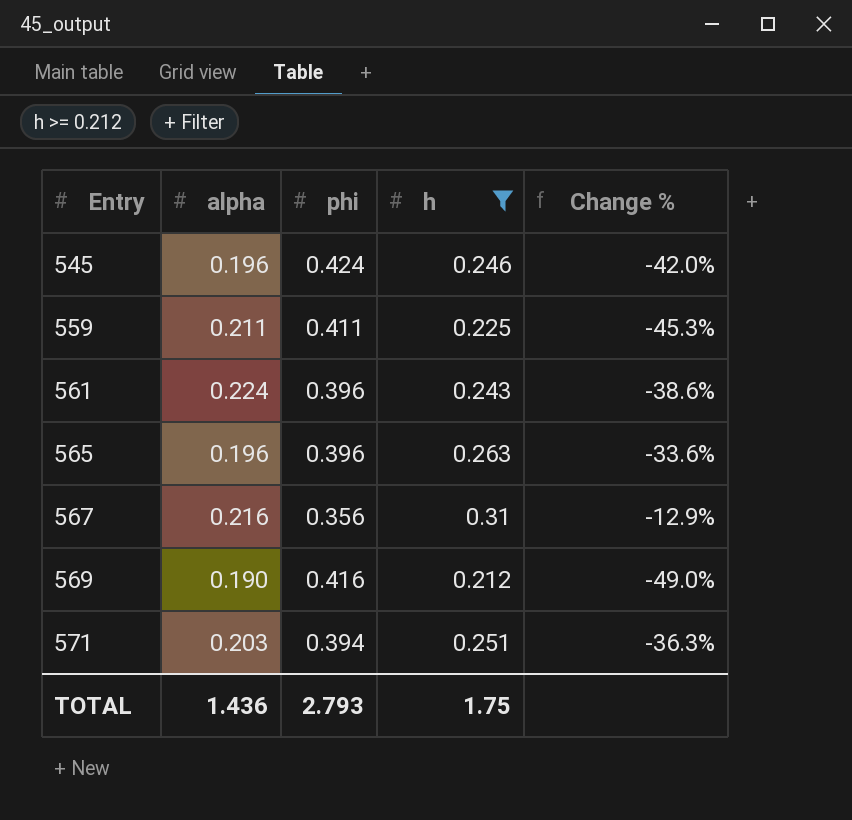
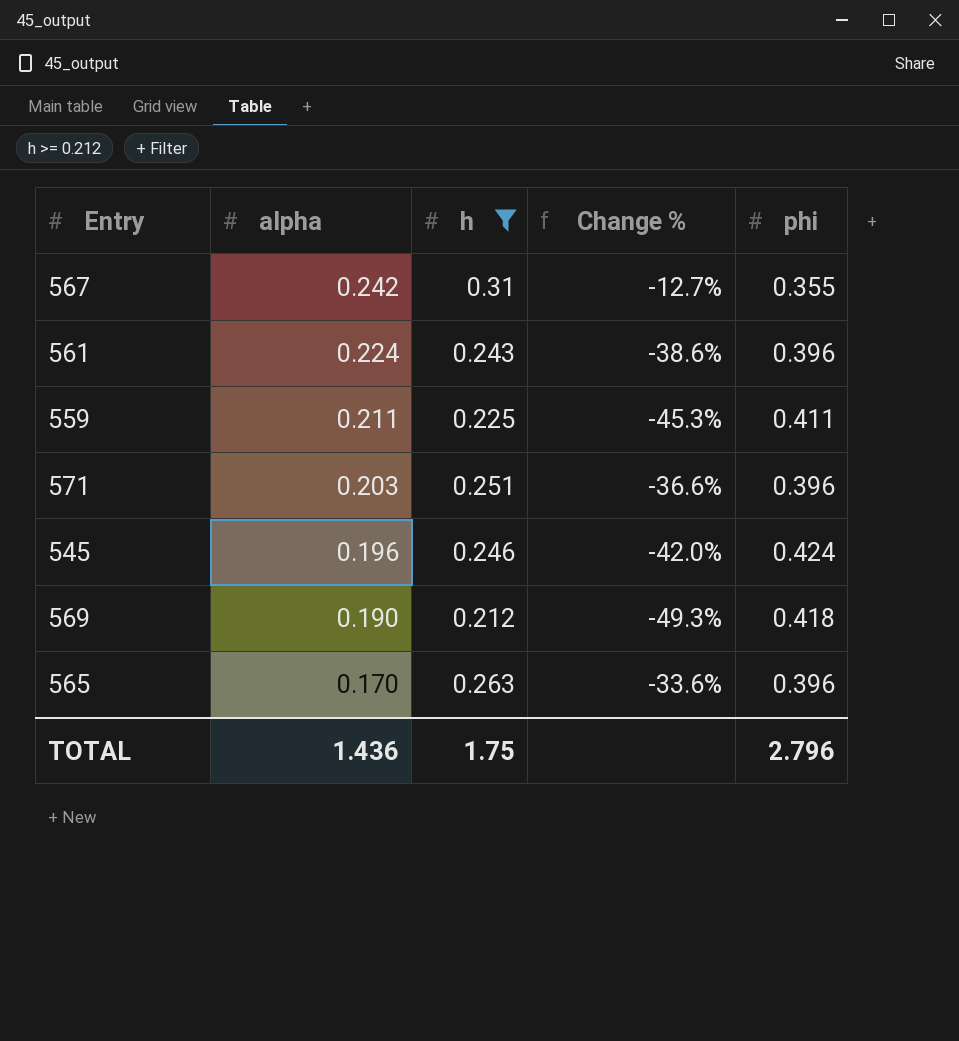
row order: Entry ascending -> alpha descending
column phi | position: 3 -> 5
567 | alpha: 0.216 -> 0.242
567 | Change %: -12.9% -> -12.7%
567 | phi: 0.356 -> 0.355
571 | Change %: -36.3% -> -36.6%
571 | phi: 0.394 -> 0.396
569 | Change %: -49.0% -> -49.3%
569 | phi: 0.416 -> 0.418
565 | alpha: 0.196 -> 0.170
TOTAL | phi: 2.793 -> 2.796

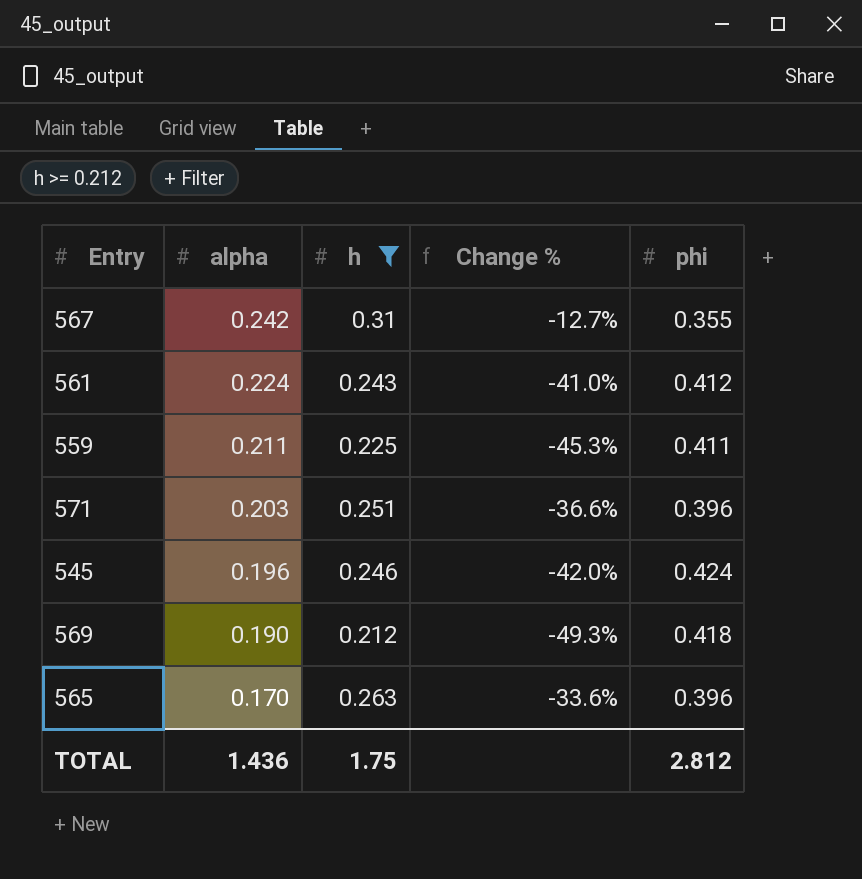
561 | Change %: -38.6% -> -41.0%
561 | phi: 0.396 -> 0.412
TOTAL | phi: 2.796 -> 2.812

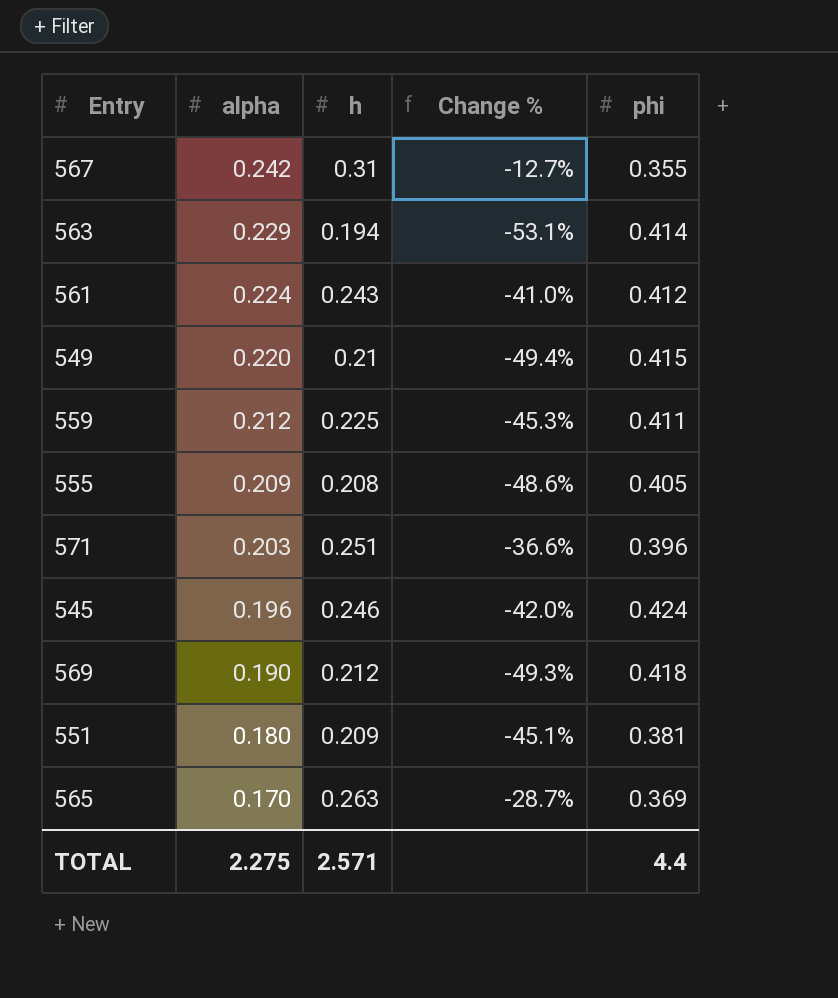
filter: h >= 0.212 -> none
559 | alpha: 0.211 -> 0.212
565 | Change %: -33.6% -> -28.7%
565 | phi: 0.396 -> 0.369
TOTAL | alpha: 1.436 -> 2.275
TOTAL | h: 1.75 -> 2.571
TOTAL | phi: 2.812 -> 4.4

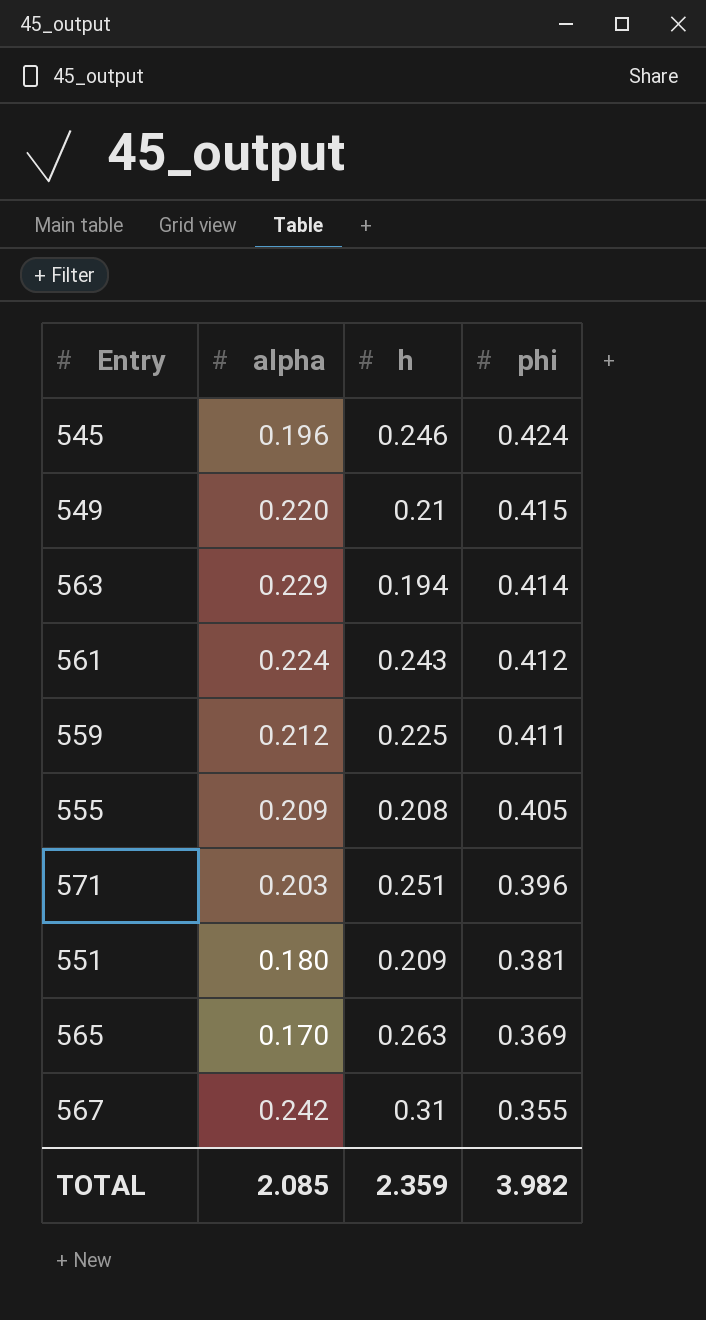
row order: alpha descending -> phi descending
column Change % | formula: ([h] - [phi]) / [phi] -> none
row 569: 0.190 | 0.212 | -49.3% | 0.418 -> none
TOTAL | alpha: 2.275 -> 2.085
TOTAL | h: 2.571 -> 2.359
TOTAL | phi: 4.4 -> 3.982

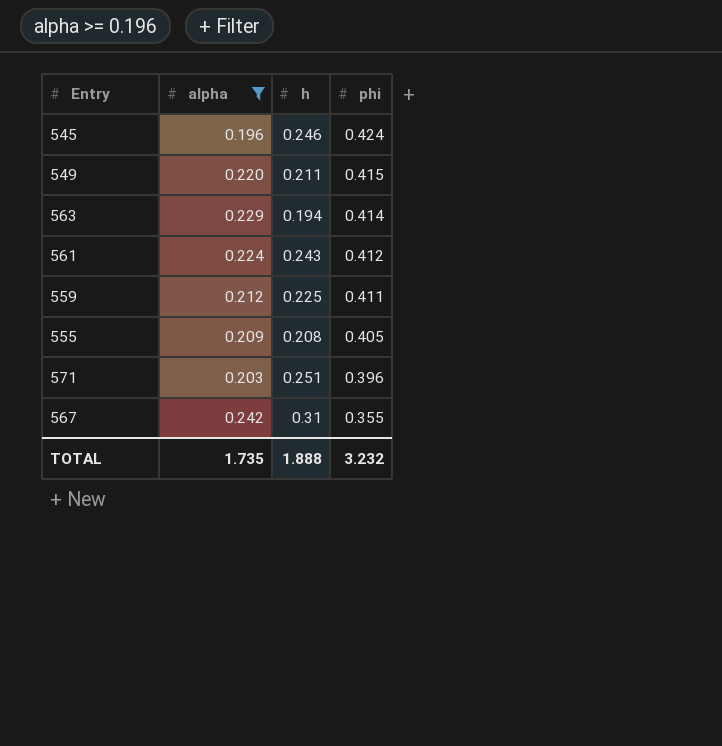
filter: none -> alpha >= 0.196
549 | h: 0.21 -> 0.211
TOTAL | alpha: 2.085 -> 1.735
TOTAL | h: 2.359 -> 1.888
TOTAL | phi: 3.982 -> 3.232

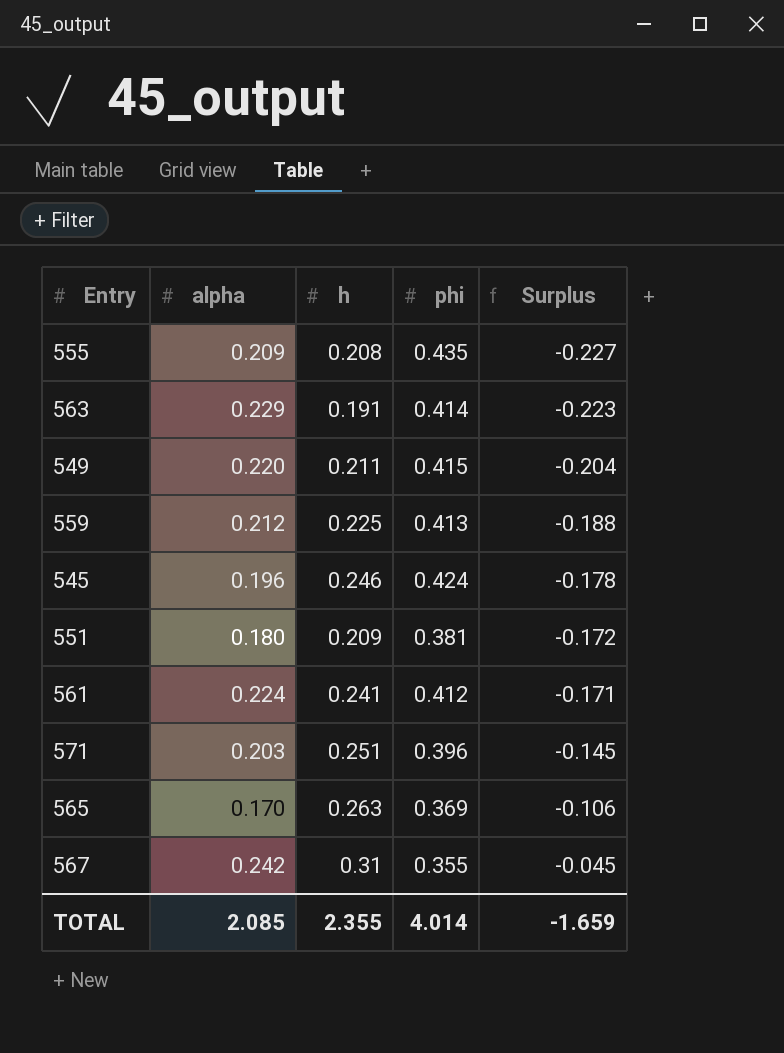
filter: alpha >= 0.196 -> none
row order: phi descending -> Surplus ascending
column Surplus | formula: none -> [h] - [phi]
555 | phi: 0.405 -> 0.435
563 | h: 0.194 -> 0.191
559 | phi: 0.411 -> 0.413
561 | h: 0.243 -> 0.241
TOTAL | alpha: 1.735 -> 2.085
TOTAL | h: 1.888 -> 2.355
TOTAL | phi: 3.232 -> 4.014

